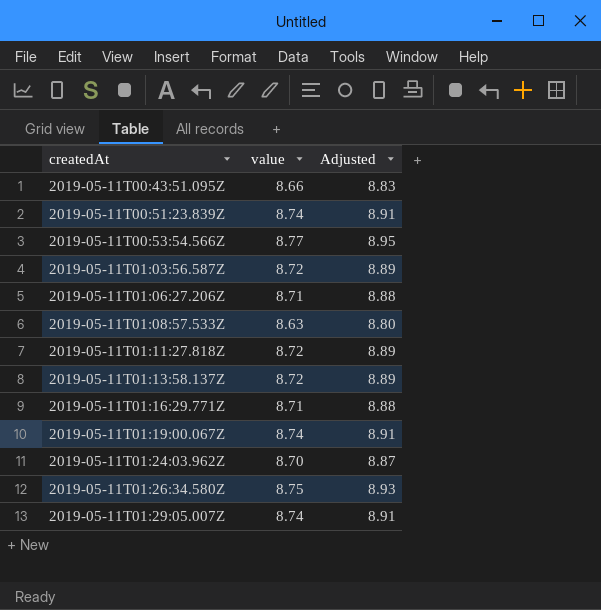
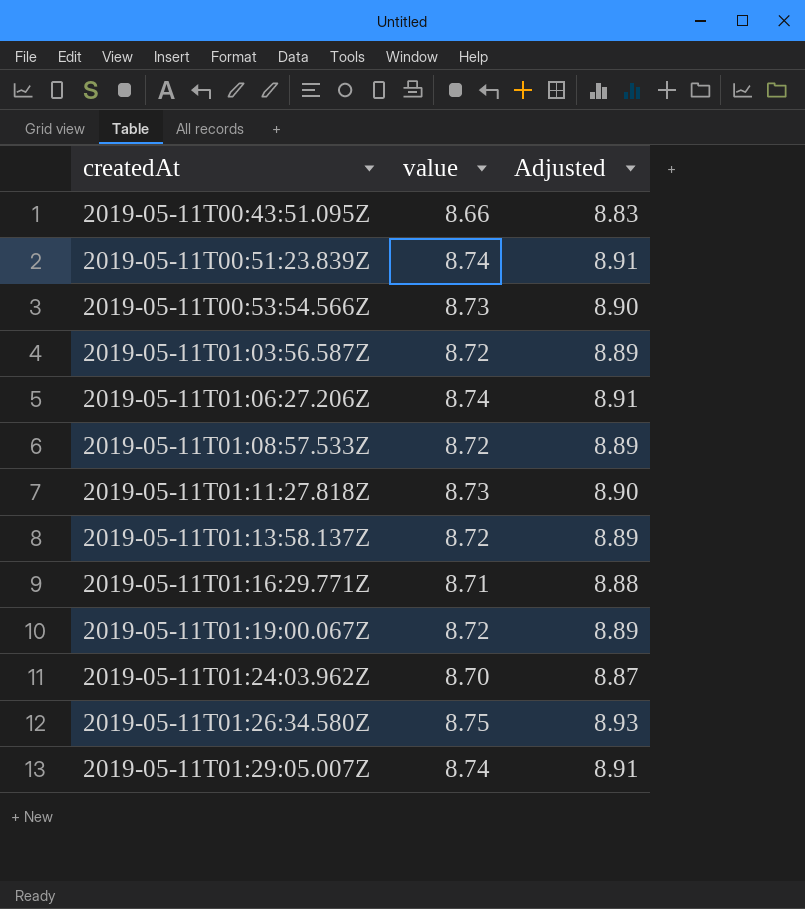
2019-05-11T00:53:54.566Z | value: 8.77 -> 8.73
2019-05-11T00:53:54.566Z | Adjusted: 8.95 -> 8.90
2019-05-11T01:06:27.206Z | value: 8.71 -> 8.74
2019-05-11T01:06:27.206Z | Adjusted: 8.88 -> 8.91
2019-05-11T01:08:57.533Z | value: 8.63 -> 8.72
2019-05-11T01:08:57.533Z | Adjusted: 8.80 -> 8.89
2019-05-11T01:11:27.818Z | value: 8.72 -> 8.73
2019-05-11T01:11:27.818Z | Adjusted: 8.89 -> 8.90
2019-05-11T01:19:00.067Z | value: 8.74 -> 8.72
2019-05-11T01:19:00.067Z | Adjusted: 8.91 -> 8.89

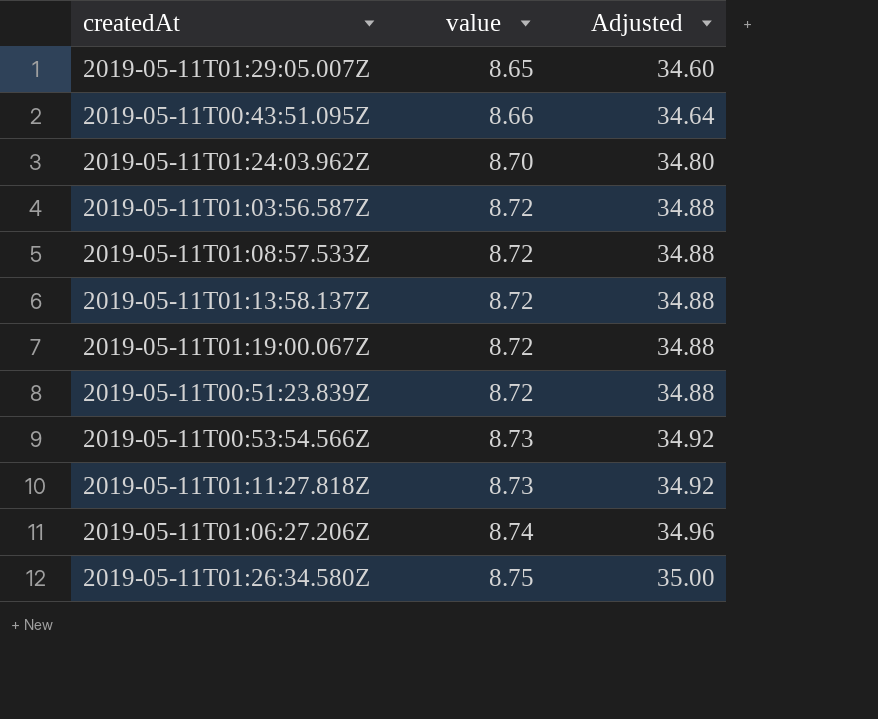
row order: createdAt ascending -> value ascending
column Adjusted | formula: [value] * 1.02 -> [value] * 4
row 2019-05-11T01:16:29.771Z: 8.71 | 8.88 -> none
2019-05-11T01:29:05.007Z | value: 8.74 -> 8.65
2019-05-11T00:51:23.839Z | value: 8.74 -> 8.72

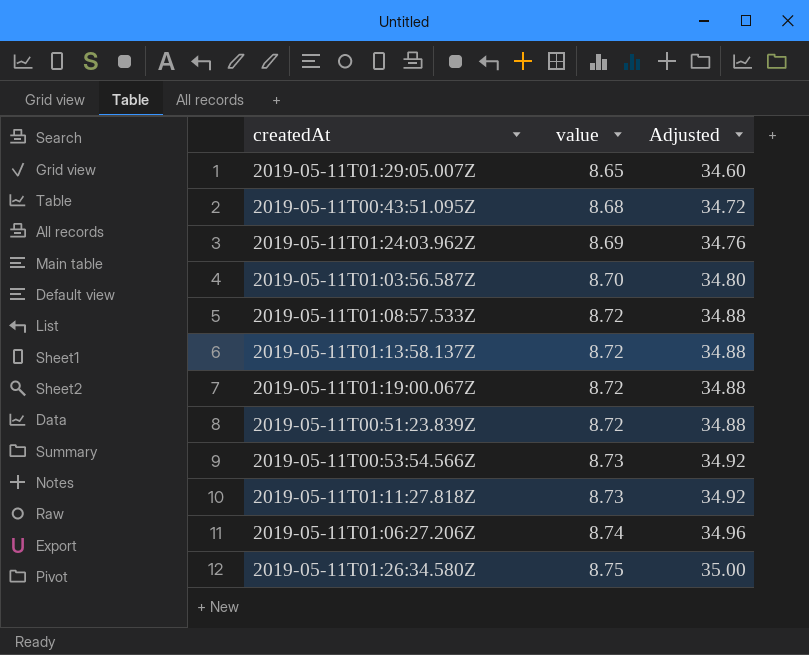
2019-05-11T00:43:51.095Z | value: 8.66 -> 8.68
2019-05-11T00:43:51.095Z | Adjusted: 34.64 -> 34.72
2019-05-11T01:24:03.962Z | value: 8.70 -> 8.69
2019-05-11T01:24:03.962Z | Adjusted: 34.80 -> 34.76
2019-05-11T01:03:56.587Z | value: 8.72 -> 8.70
2019-05-11T01:03:56.587Z | Adjusted: 34.88 -> 34.80

